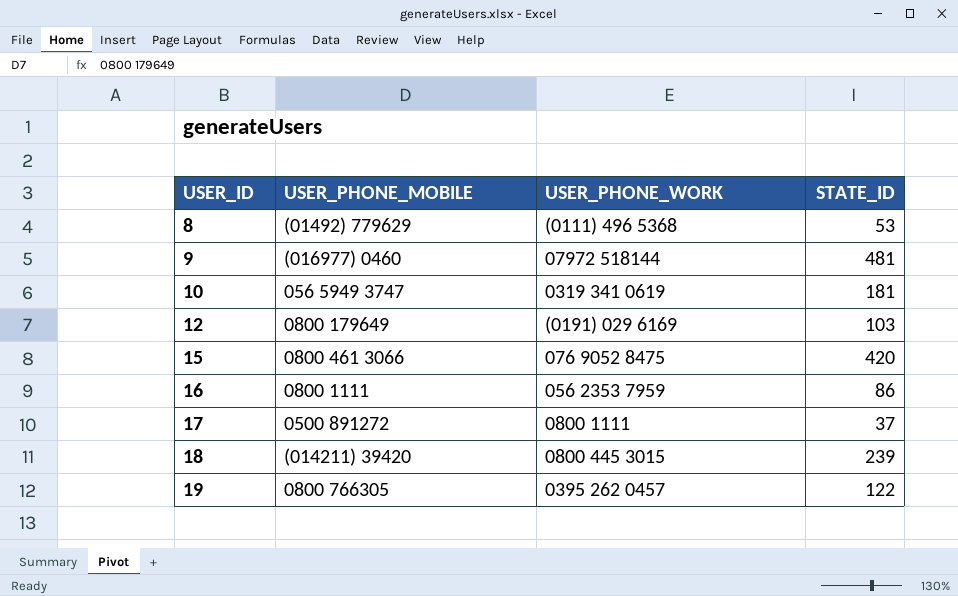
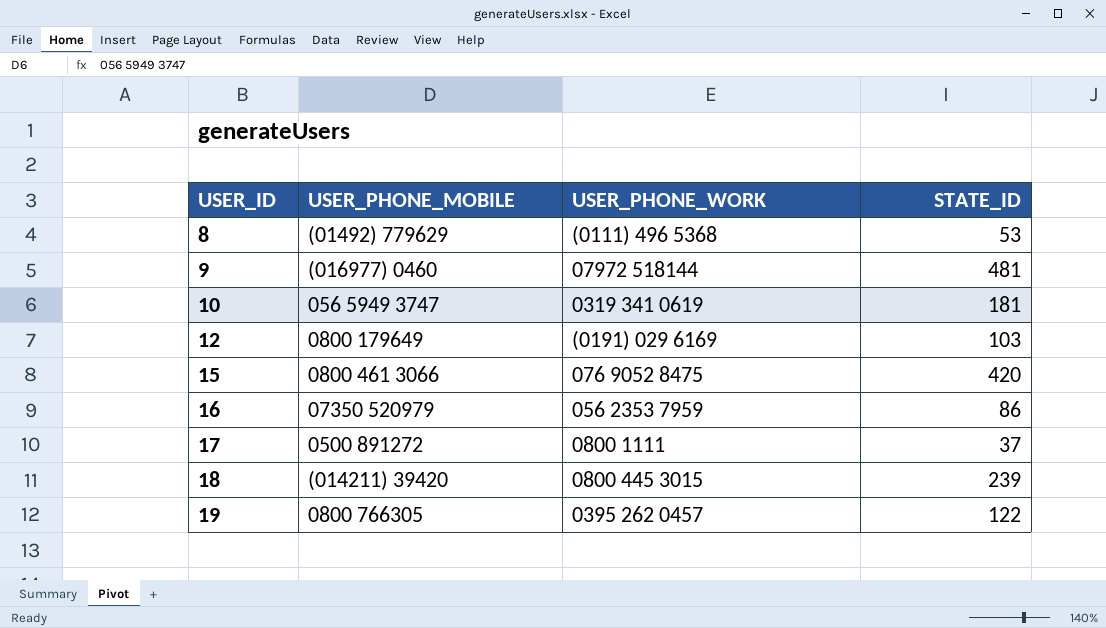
16 | USER_PHONE_MOBILE: 0800 1111 -> 07350 520979

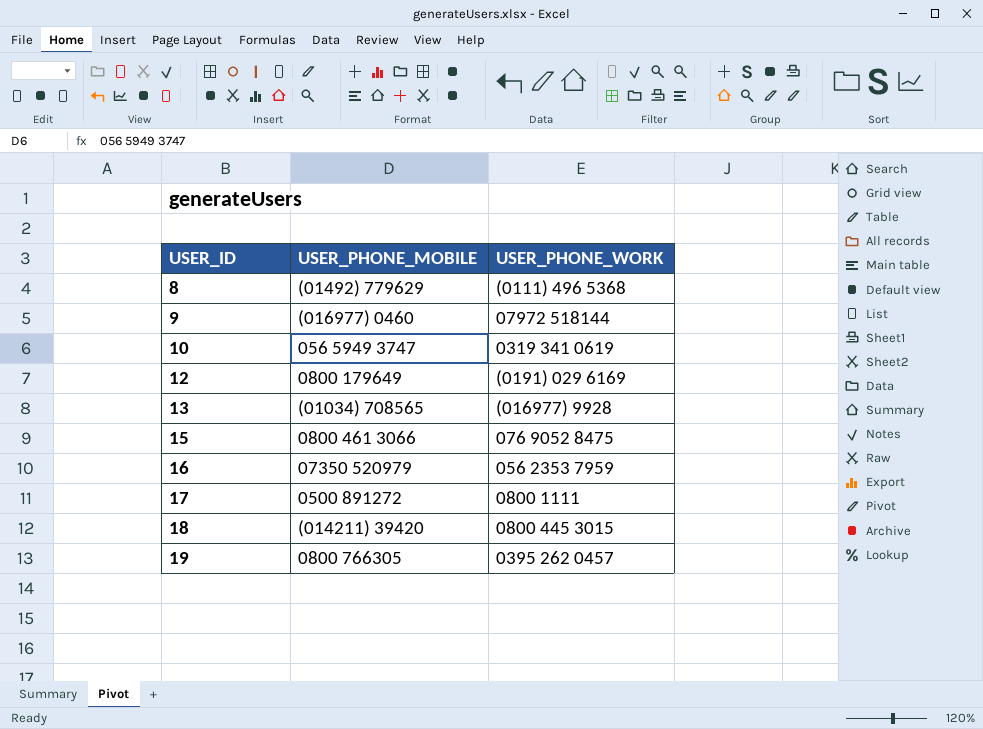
column STATE_ID | position: 4 -> none
row 13: none -> (01034) 708565 | (016977) 9928

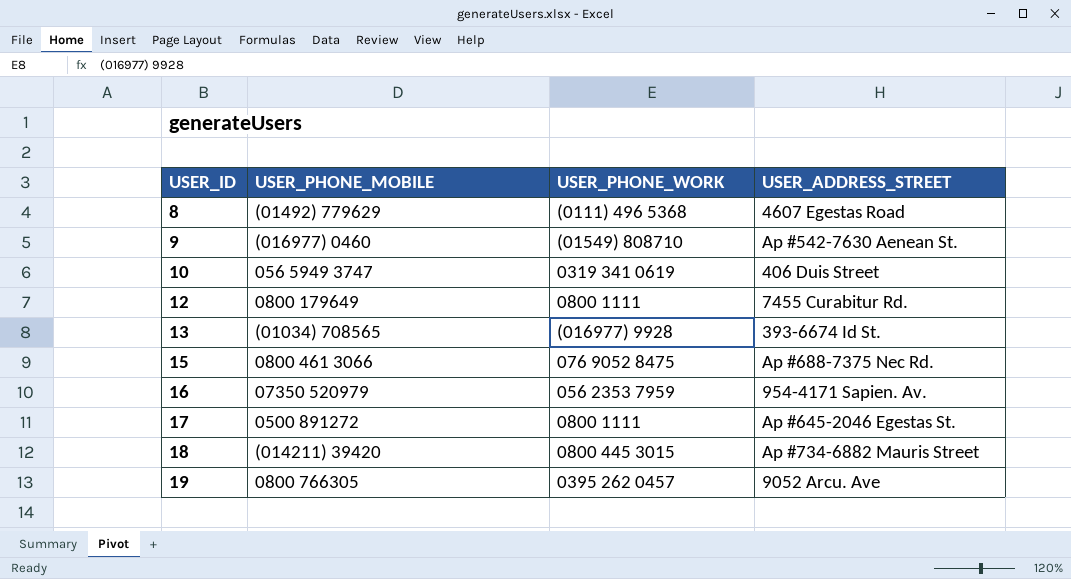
column USER_ADDRESS_STREET | position: none -> 4
9 | USER_PHONE_WORK: 07972 518144 -> (01549) 808710
12 | USER_PHONE_WORK: (0191) 029 6169 -> 0800 1111

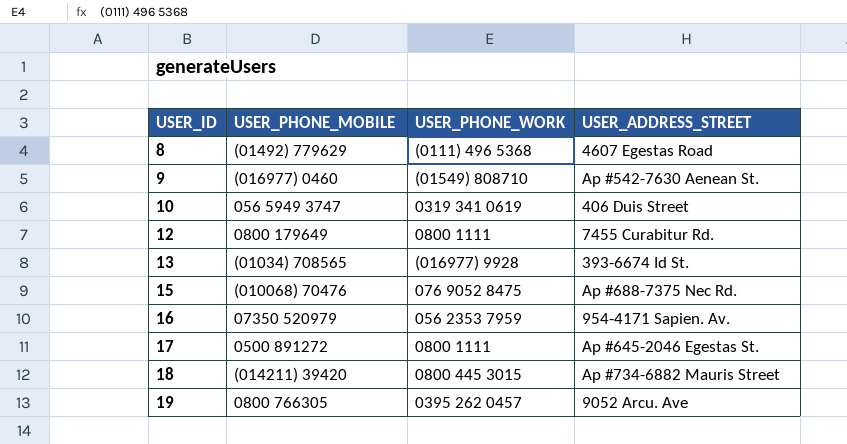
15 | USER_PHONE_MOBILE: 0800 461 3066 -> (010068) 70476

